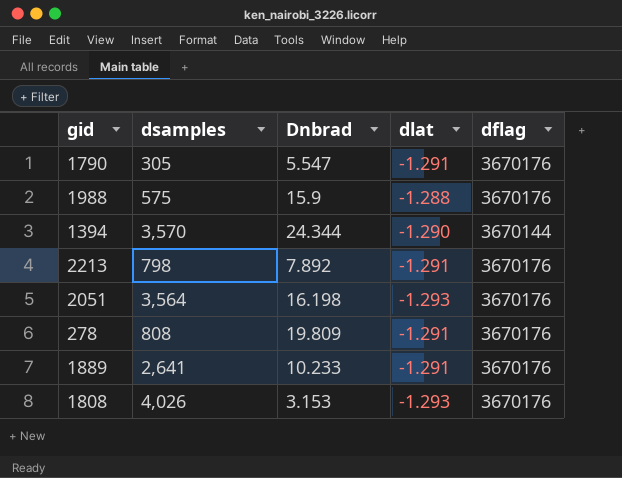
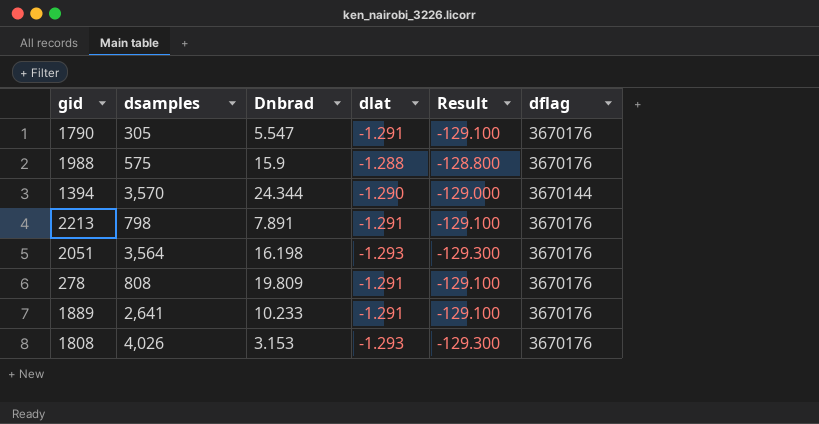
column Result | formula: none -> [dlat] * 100
2213 | Dnbrad: 7.892 -> 7.891

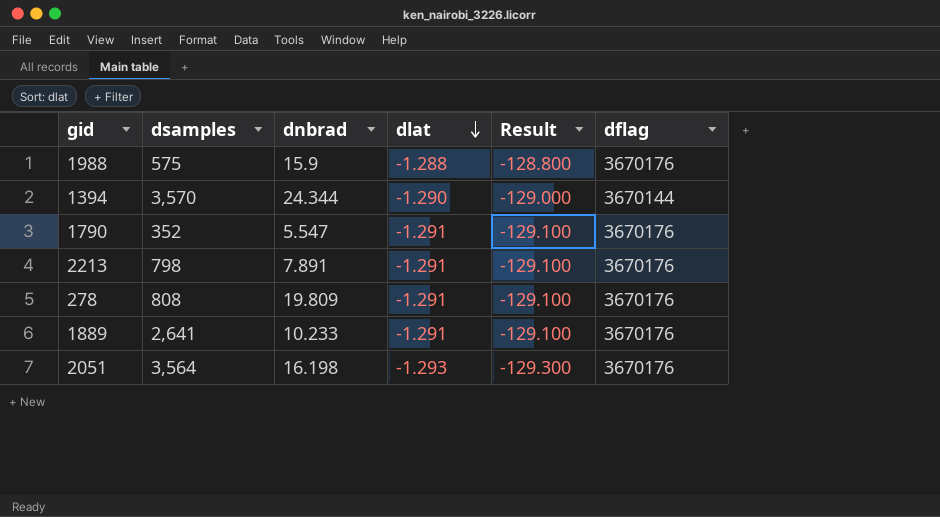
row order: none -> dlat descending
column name: Dnbrad -> dnbrad
row 1808: 4,026 | 3.153 | -1.293 | -129.300 | 3670176 -> none
1790 | dsamples: 305 -> 352

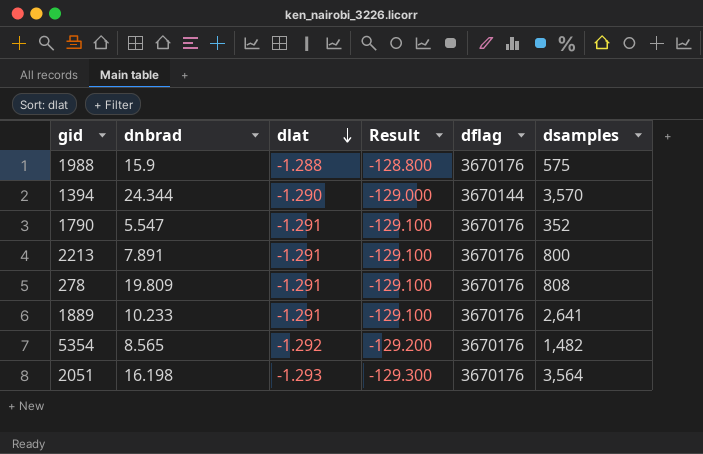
column dsamples | position: 2 -> 6
2213 | dsamples: 798 -> 800
row 5354: none -> 8.565 | -1.292 | -129.200 | 3670176 | 1,482

